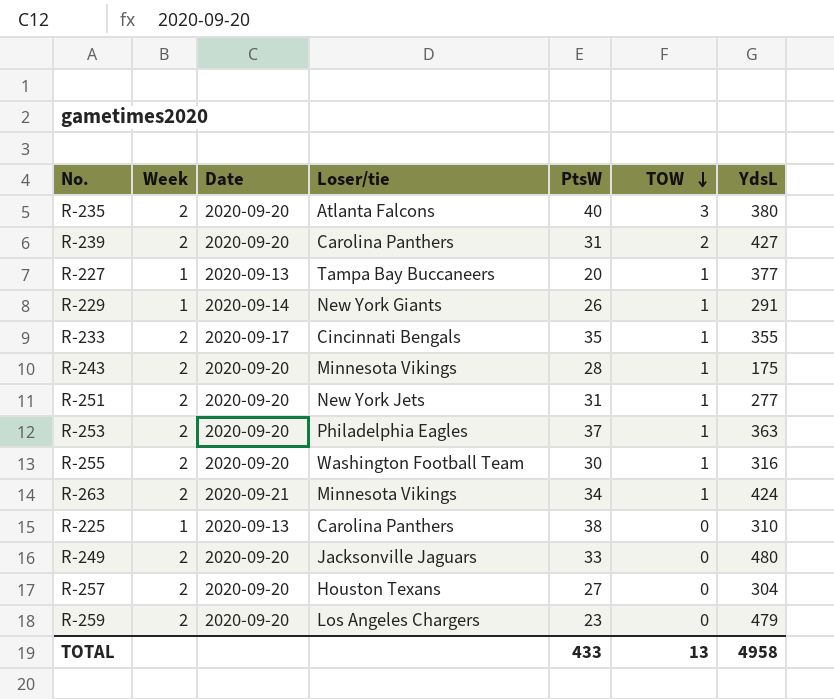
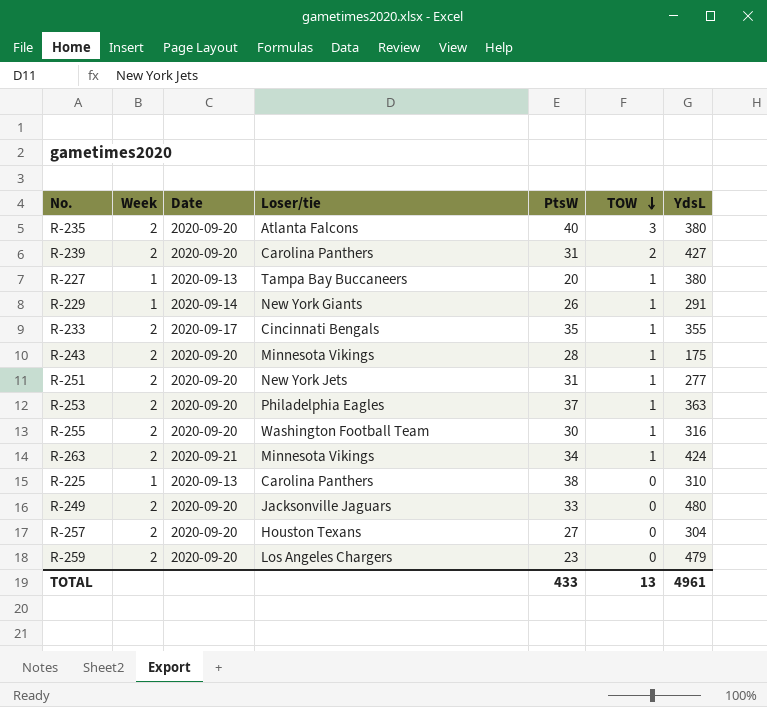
R-227 | YdsL: 377 -> 380
TOTAL | YdsL: 4958 -> 4961

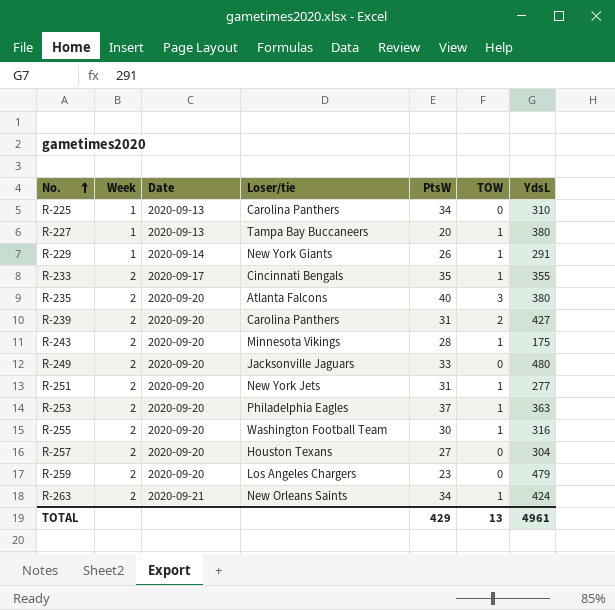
row order: TOW descending -> No. ascending
R-225 | PtsW: 38 -> 34
R-263 | Loser/tie: Minnesota Vikings -> New Orleans Saints
TOTAL | PtsW: 433 -> 429

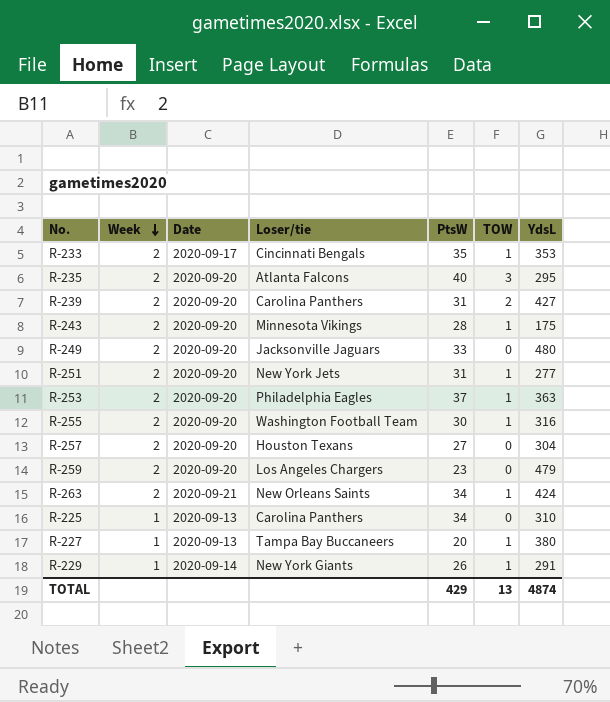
row order: No. ascending -> Week descending
R-233 | YdsL: 355 -> 353
R-235 | YdsL: 380 -> 295
TOTAL | YdsL: 4961 -> 4874

